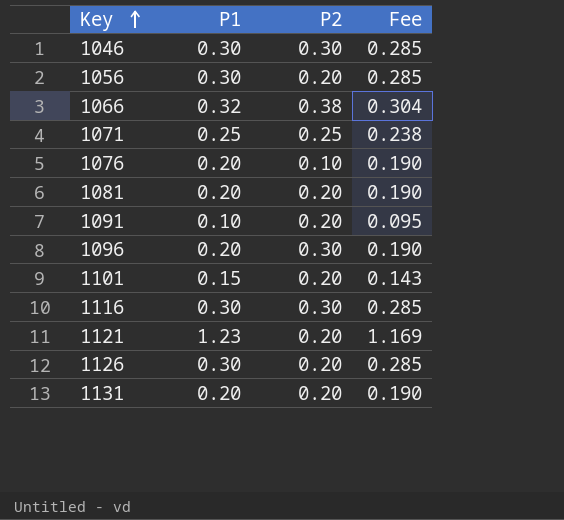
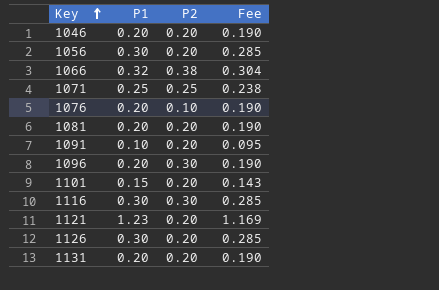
1046 | P1: 0.30 -> 0.20
1046 | P2: 0.30 -> 0.20
1046 | Fee: 0.285 -> 0.190

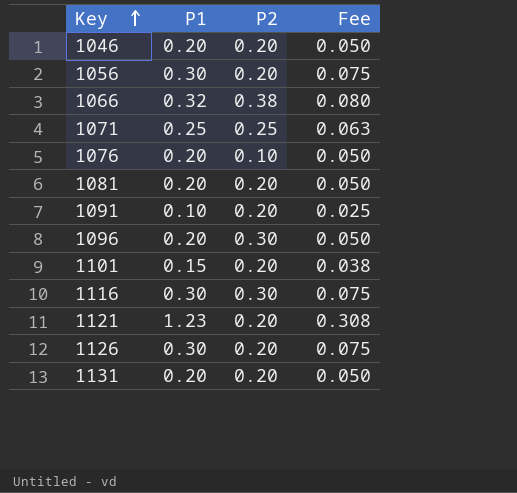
column Fee | formula: [P1] * 0.95 -> [P1] * 0.25

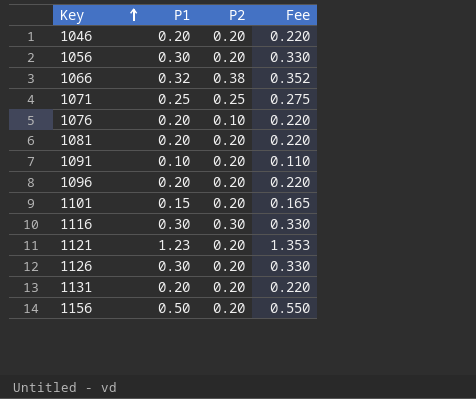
column Fee | formula: [P1] * 0.25 -> [P1] * 1.1
1096 | P2: 0.30 -> 0.20
row 1156: none -> 0.50 | 0.20 | 0.550

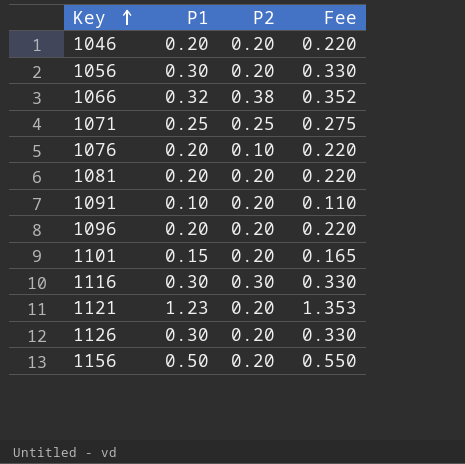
row 1131: 0.20 | 0.20 | 0.220 -> none

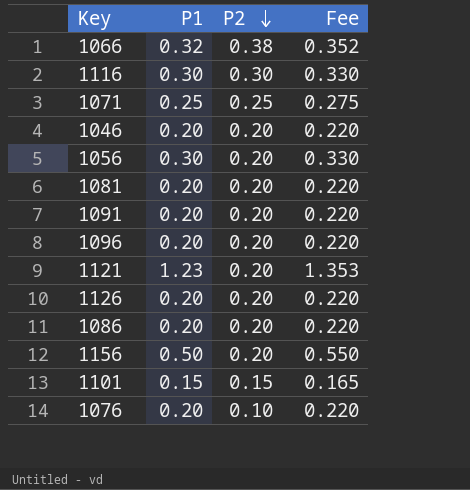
row order: Key ascending -> P2 descending
1091 | P1: 0.10 -> 0.20
1091 | Fee: 0.110 -> 0.220
1126 | P1: 0.30 -> 0.20
1126 | Fee: 0.330 -> 0.220
row 1086: none -> 0.20 | 0.20 | 0.220
1101 | P2: 0.20 -> 0.15

